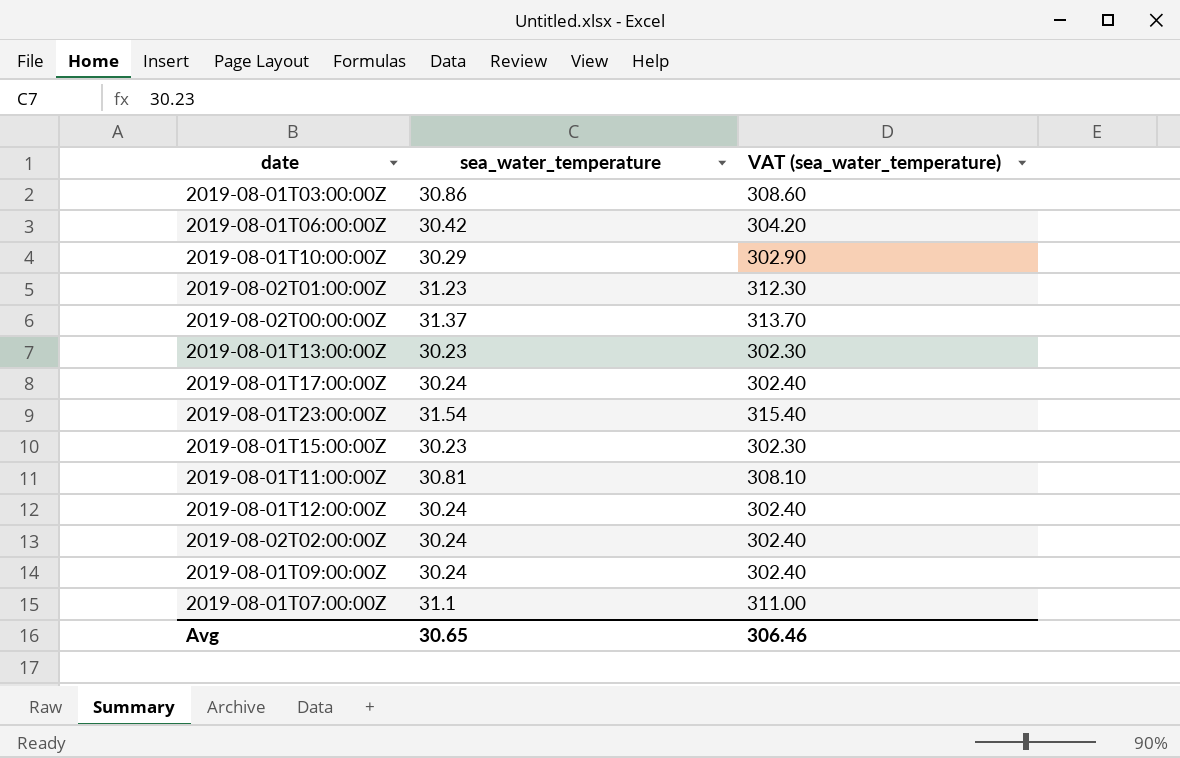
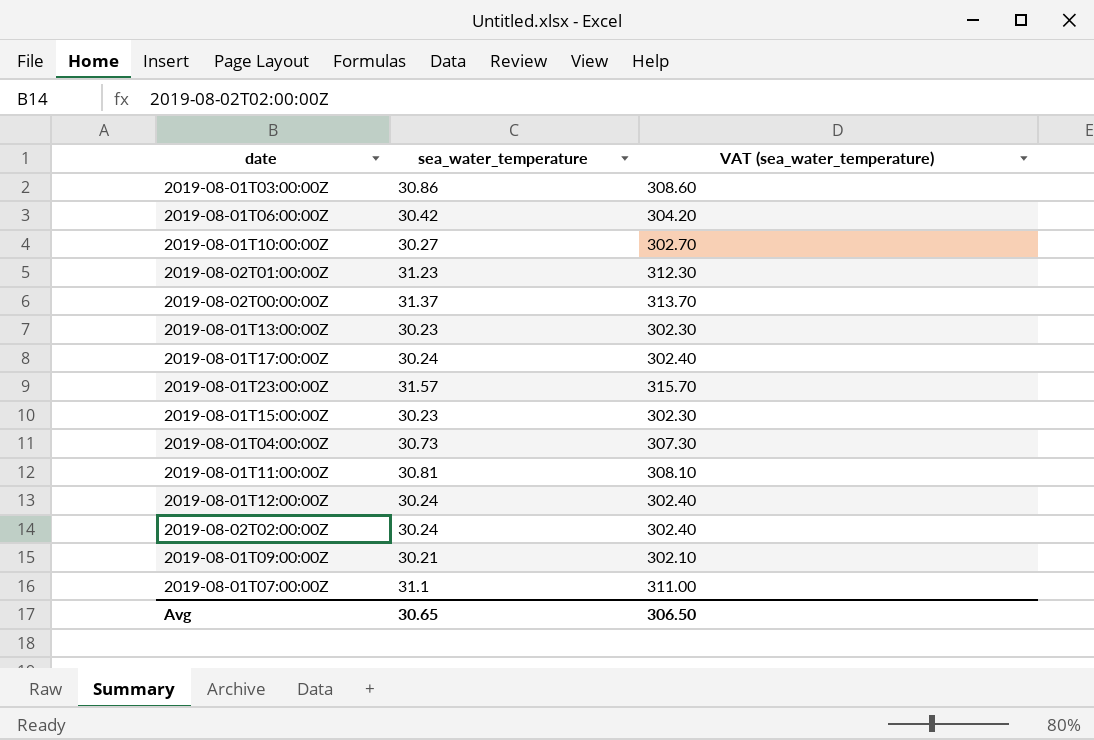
2019-08-01T10:00:00Z | sea_water_temperature: 30.29 -> 30.27
2019-08-01T10:00:00Z | VAT (sea_water_temperature): 302.90 -> 302.70
2019-08-01T23:00:00Z | sea_water_temperature: 31.54 -> 31.57
2019-08-01T23:00:00Z | VAT (sea_water_temperature): 315.40 -> 315.70
row 2019-08-01T04:00:00Z: none -> 30.73 | 307.30
2019-08-01T09:00:00Z | sea_water_temperature: 30.24 -> 30.21
2019-08-01T09:00:00Z | VAT (sea_water_temperature): 302.40 -> 302.10
Avg | VAT (sea_water_temperature): 306.46 -> 306.50

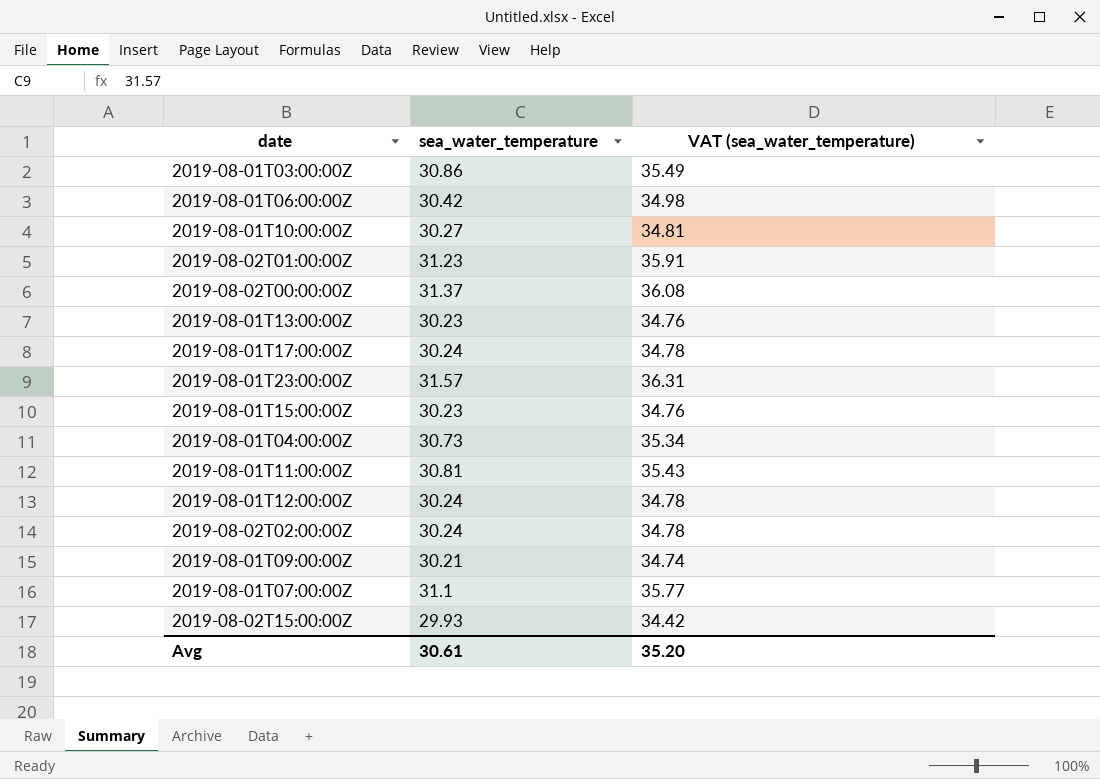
column VAT (sea_water_temperature) | formula: [sea_water_temperature] * 10 -> [sea_water_temperature] * 1.15
row 2019-08-02T15:00:00Z: none -> 29.93 | 34.42
Avg | sea_water_temperature: 30.65 -> 30.61
Avg | VAT (sea_water_temperature): 306.50 -> 35.20

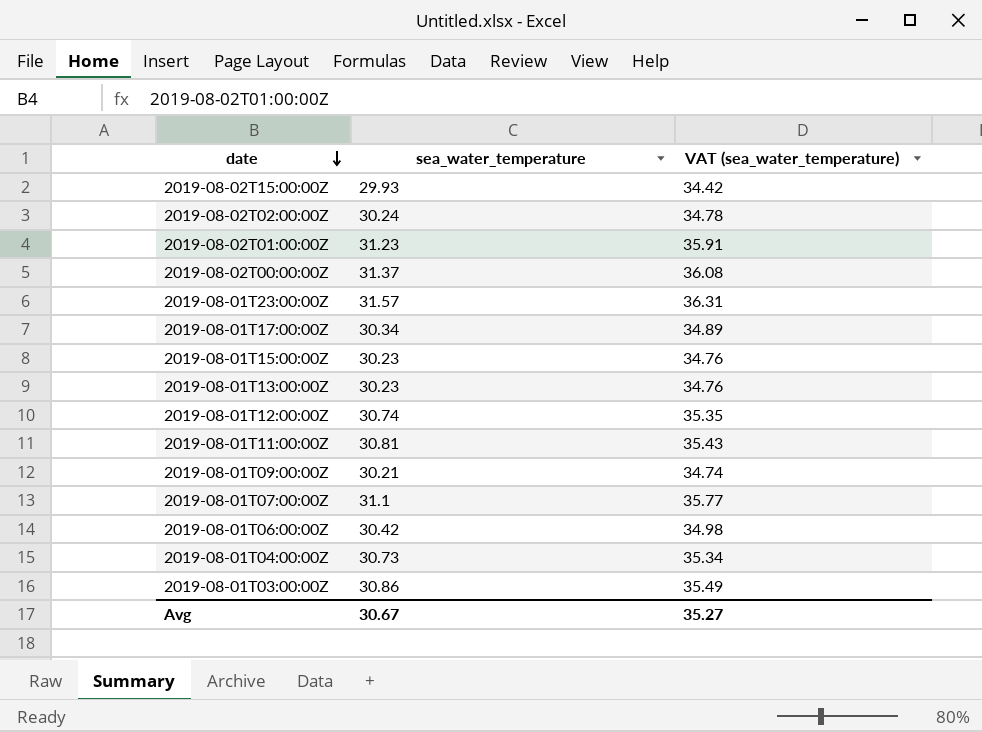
row order: none -> date descending
row 2019-08-01T10:00:00Z: 30.27 | 34.81 -> none
2019-08-01T17:00:00Z | sea_water_temperature: 30.24 -> 30.34
2019-08-01T17:00:00Z | VAT (sea_water_temperature): 34.78 -> 34.89
2019-08-01T12:00:00Z | sea_water_temperature: 30.24 -> 30.74
2019-08-01T12:00:00Z | VAT (sea_water_temperature): 34.78 -> 35.35
Avg | sea_water_temperature: 30.61 -> 30.67
Avg | VAT (sea_water_temperature): 35.20 -> 35.27

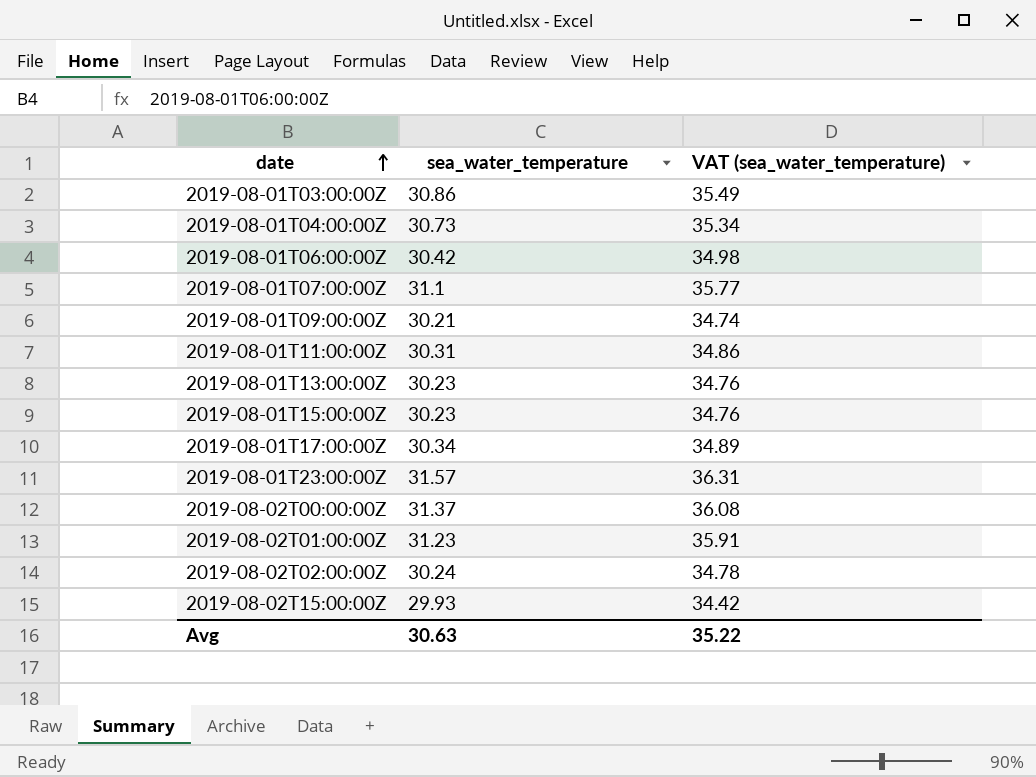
row order: date descending -> date ascending
row 2019-08-01T12:00:00Z: 30.74 | 35.35 -> none
2019-08-01T11:00:00Z | sea_water_temperature: 30.81 -> 30.31
2019-08-01T11:00:00Z | VAT (sea_water_temperature): 35.43 -> 34.86
Avg | sea_water_temperature: 30.67 -> 30.63
Avg | VAT (sea_water_temperature): 35.27 -> 35.22

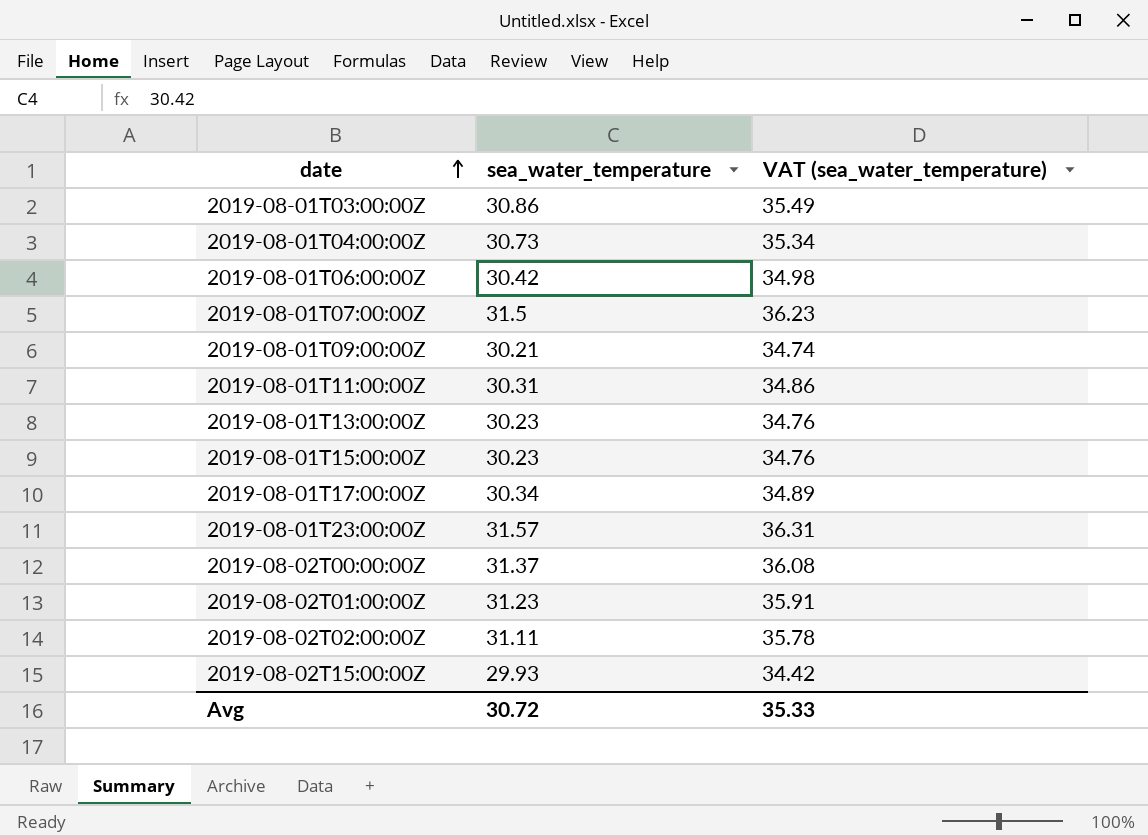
2019-08-01T07:00:00Z | sea_water_temperature: 31.1 -> 31.5
2019-08-01T07:00:00Z | VAT (sea_water_temperature): 35.77 -> 36.23
2019-08-02T02:00:00Z | sea_water_temperature: 30.24 -> 31.11
2019-08-02T02:00:00Z | VAT (sea_water_temperature): 34.78 -> 35.78
Avg | sea_water_temperature: 30.63 -> 30.72
Avg | VAT (sea_water_temperature): 35.22 -> 35.33

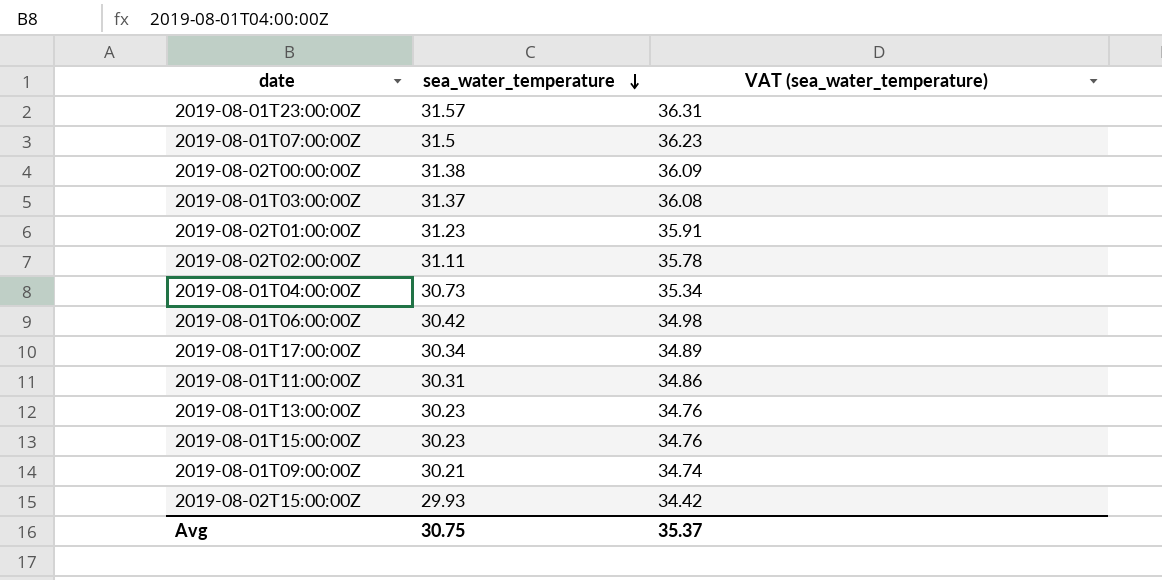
row order: date ascending -> sea_water_temperature descending
2019-08-02T00:00:00Z | sea_water_temperature: 31.37 -> 31.38
2019-08-02T00:00:00Z | VAT (sea_water_temperature): 36.08 -> 36.09
2019-08-01T03:00:00Z | sea_water_temperature: 30.86 -> 31.37
2019-08-01T03:00:00Z | VAT (sea_water_temperature): 35.49 -> 36.08
Avg | sea_water_temperature: 30.72 -> 30.75
Avg | VAT (sea_water_temperature): 35.33 -> 35.37

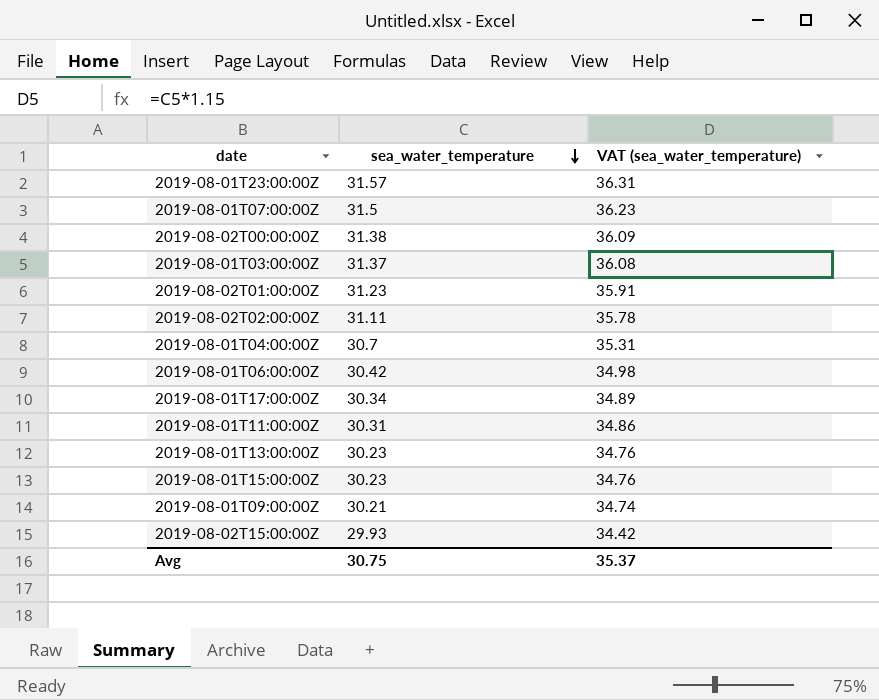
2019-08-01T04:00:00Z | sea_water_temperature: 30.73 -> 30.7
2019-08-01T04:00:00Z | VAT (sea_water_temperature): 35.34 -> 35.31

